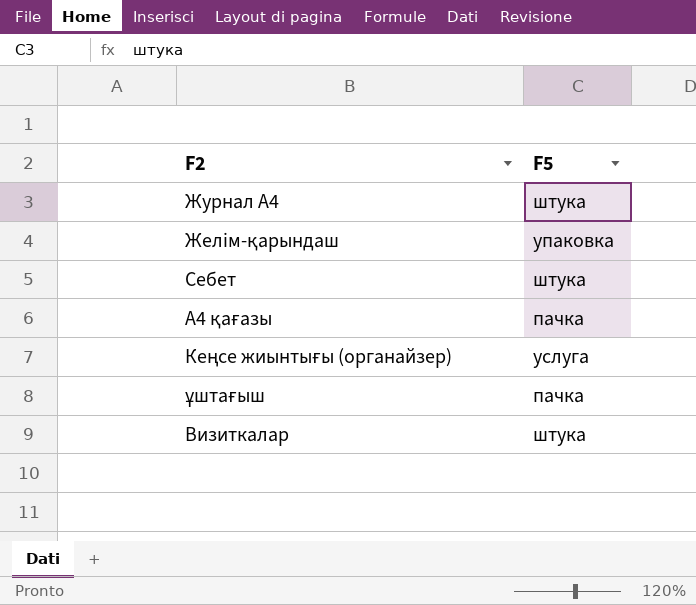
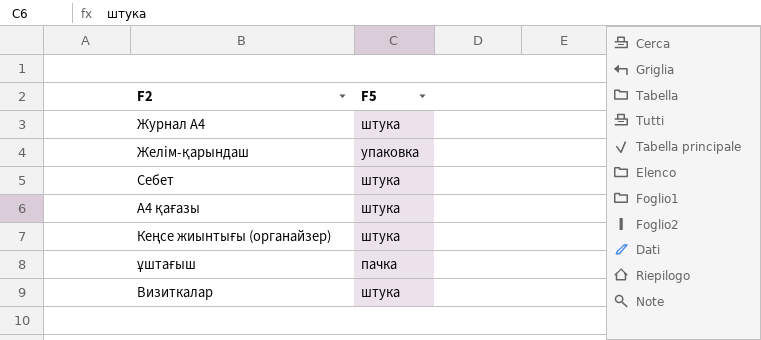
А4 қағазы | F5: пачка -> штука
Кеңсе жиынтығы (органайзер) | F5: услуга -> штука

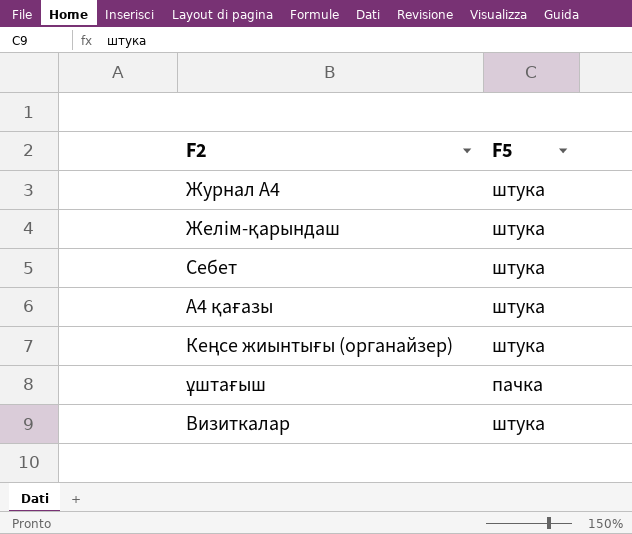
Желім-қарындаш | F5: упаковка -> штука

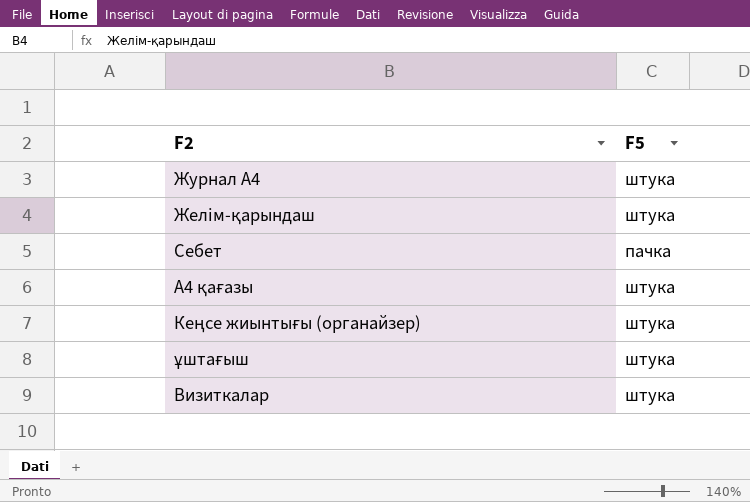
Себет | F5: штука -> пачка
ұштағыш | F5: пачка -> штука

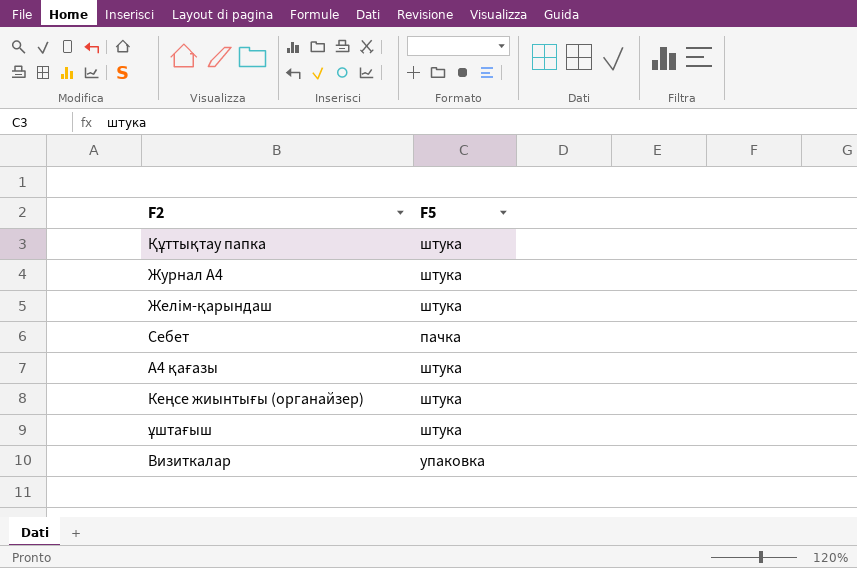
row Құттықтау папка: none -> штука
Визиткалар | F5: штука -> упаковка

